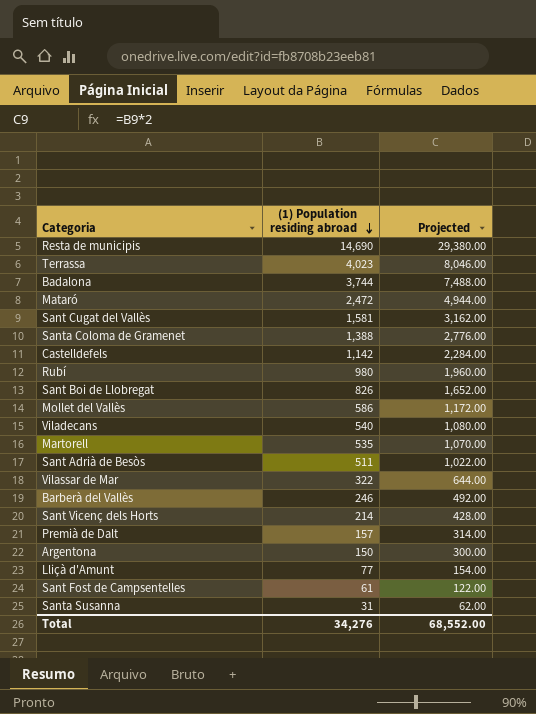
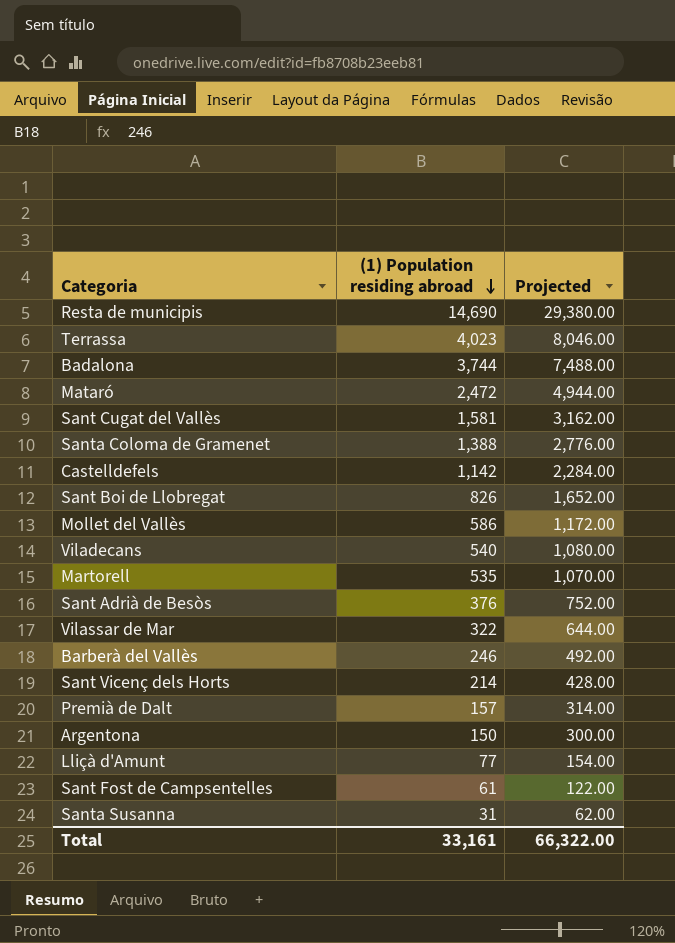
row Rubí: 980 | 1,960.00 -> none
Sant Adrià de Besòs | (1) Population residing abroad: 511 -> 376
Sant Adrià de Besòs | Projected: 1,022.00 -> 752.00
Total | (1) Population residing abroad: 34,276 -> 33,161
Total | Projected: 68,552.00 -> 66,322.00

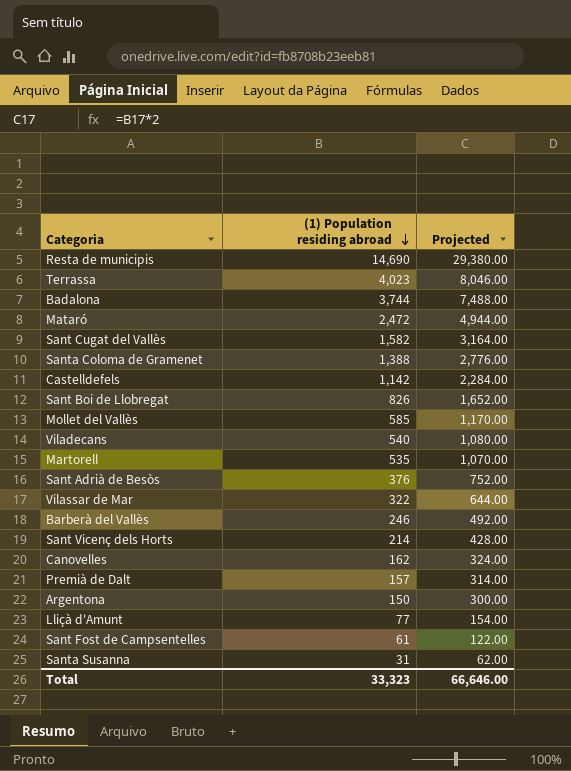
Sant Cugat del Vallès | (1) Population residing abroad: 1,581 -> 1,582
Sant Cugat del Vallès | Projected: 3,162.00 -> 3,164.00
Mollet del Vallès | (1) Population residing abroad: 586 -> 585
Mollet del Vallès | Projected: 1,172.00 -> 1,170.00
row Canovelles: none -> 162 | 324.00
Total | (1) Population residing abroad: 33,161 -> 33,323
Total | Projected: 66,322.00 -> 66,646.00

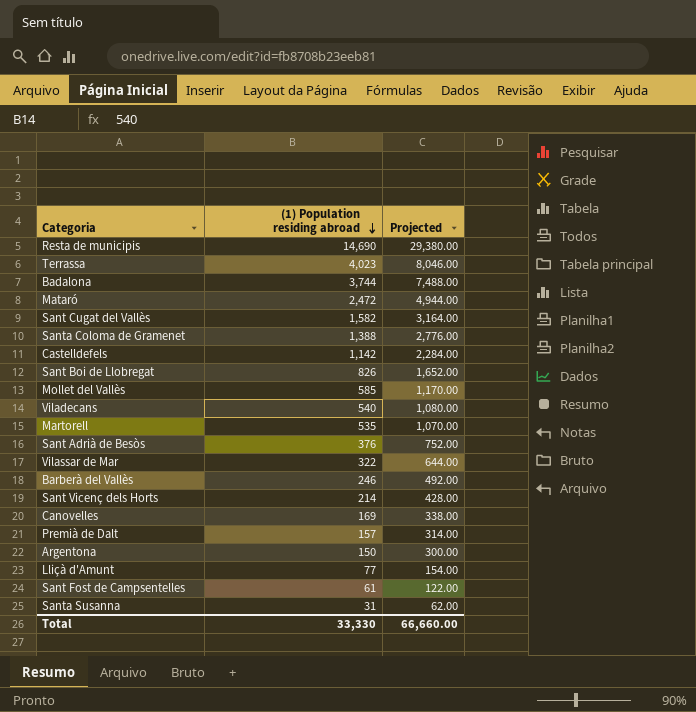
Canovelles | (1) Population residing abroad: 162 -> 169
Canovelles | Projected: 324.00 -> 338.00
Total | (1) Population residing abroad: 33,323 -> 33,330
Total | Projected: 66,646.00 -> 66,660.00

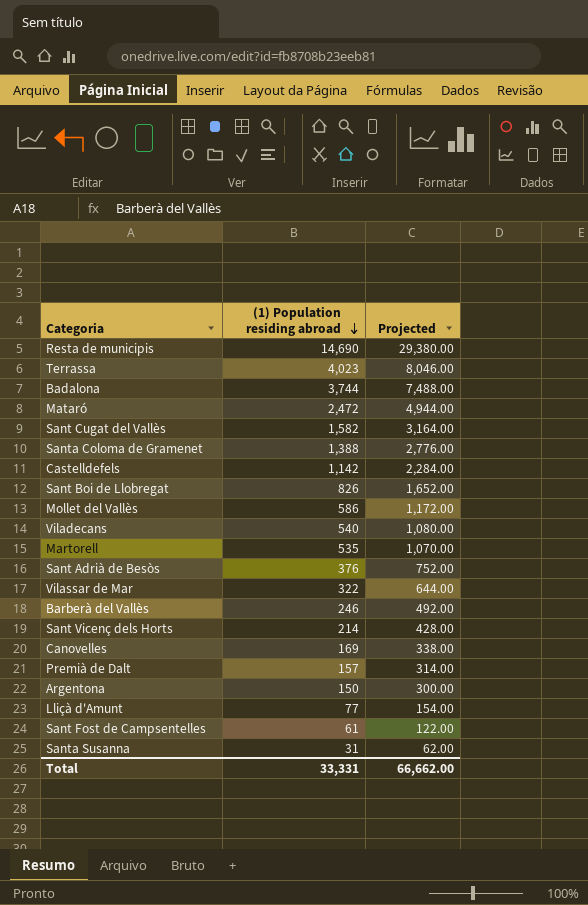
Mollet del Vallès | (1) Population residing abroad: 585 -> 586
Mollet del Vallès | Projected: 1,170.00 -> 1,172.00
Total | (1) Population residing abroad: 33,330 -> 33,331
Total | Projected: 66,660.00 -> 66,662.00

